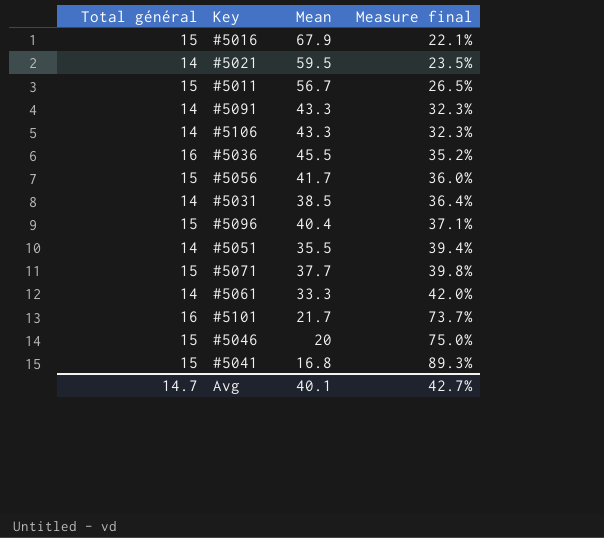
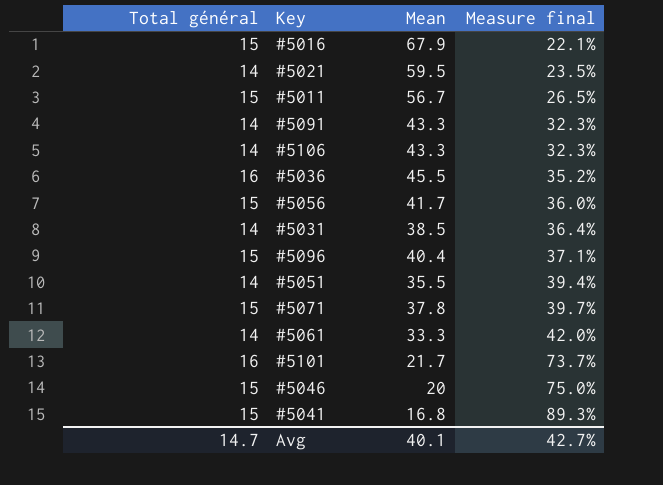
#5071 | Mean: 37.7 -> 37.8
#5071 | Measure final: 39.8% -> 39.7%

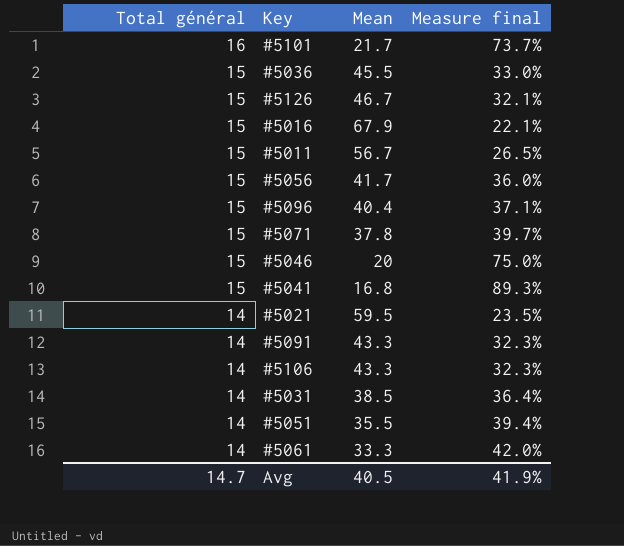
row order: Measure final ascending -> Total général descending
#5036 | Total général: 16 -> 15
#5036 | Measure final: 35.2% -> 33.0%
row #5126: none -> 15 | 46.7 | 32.1%
Avg | Mean: 40.1 -> 40.5
Avg | Measure final: 42.7% -> 41.9%

